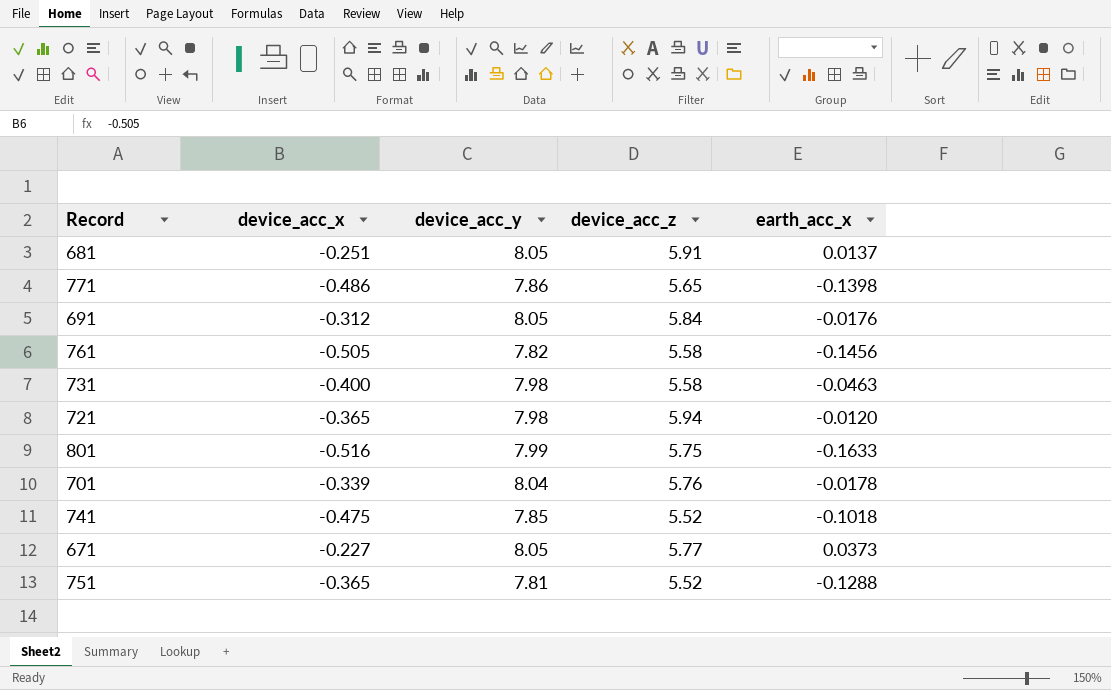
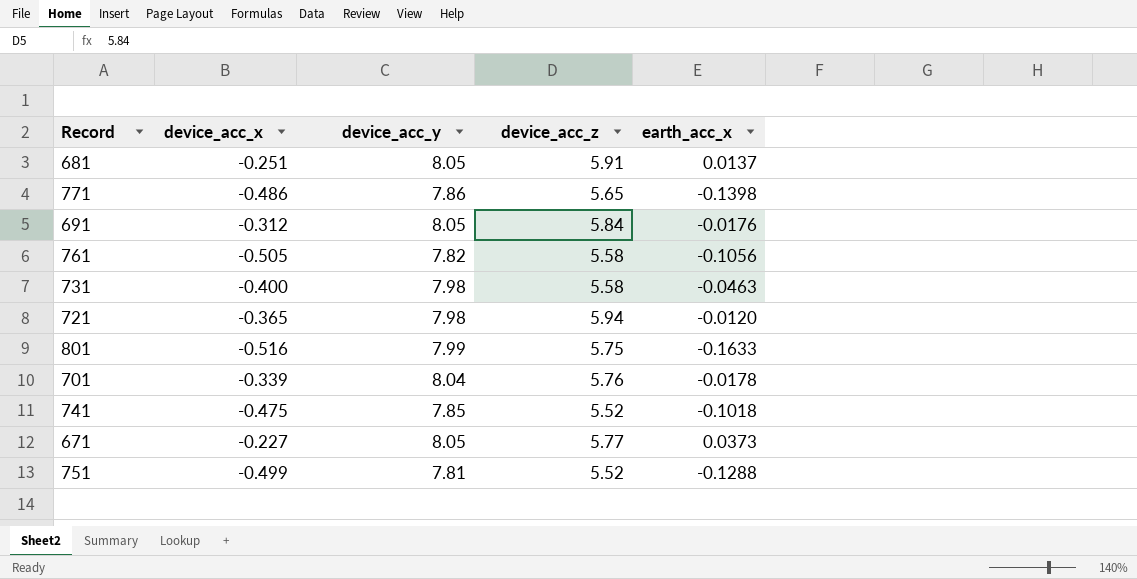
761 | earth_acc_x: -0.1456 -> -0.1056
751 | device_acc_x: -0.365 -> -0.499

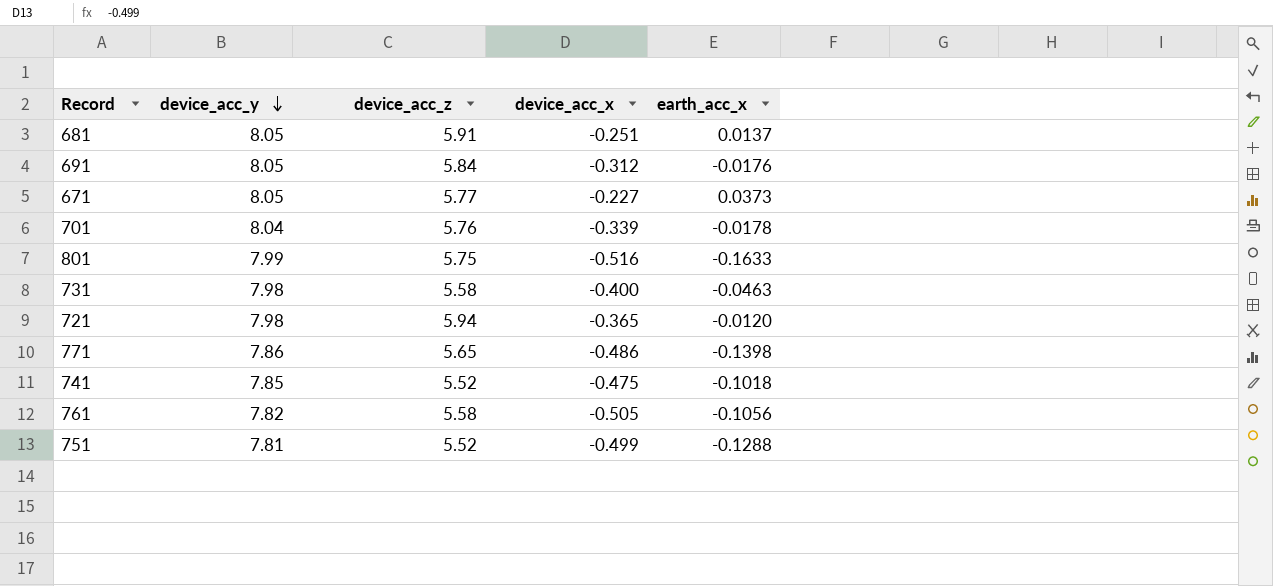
row order: none -> device_acc_y descending
column device_acc_x | position: 2 -> 4

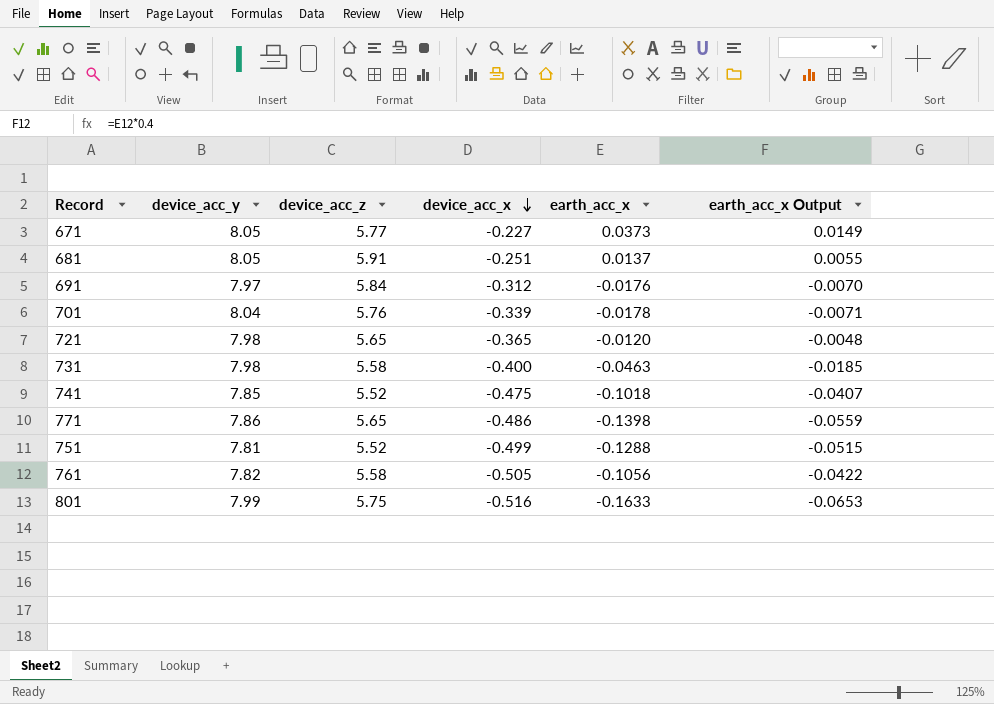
row order: device_acc_y descending -> device_acc_x descending
column earth_acc_x Output | formula: none -> [earth_acc_x] * 0.4
691 | device_acc_y: 8.05 -> 7.97
721 | device_acc_z: 5.94 -> 5.65

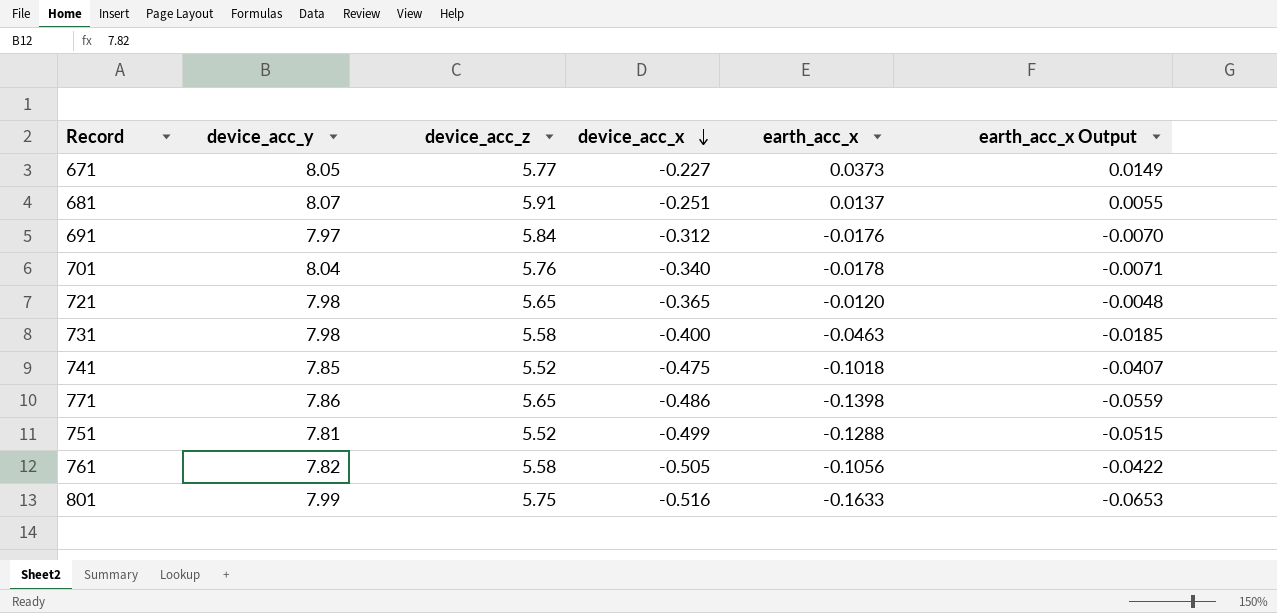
681 | device_acc_y: 8.05 -> 8.07
701 | device_acc_x: -0.339 -> -0.340

